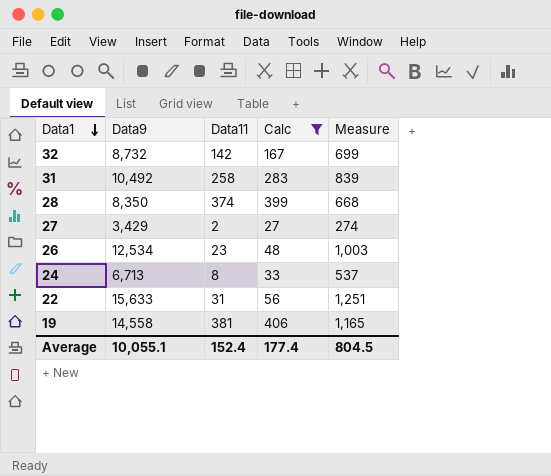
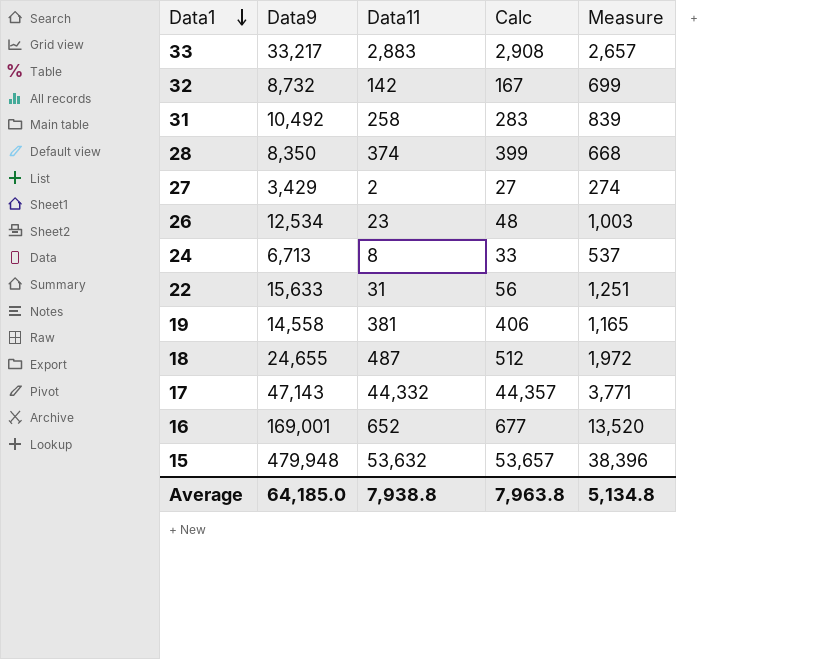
filter: Calc <= 406 -> none
Average | Data9: 10,055.1 -> 64,185.0
Average | Data11: 152.4 -> 7,938.8
Average | Calc: 177.4 -> 7,963.8
Average | Measure: 804.5 -> 5,134.8

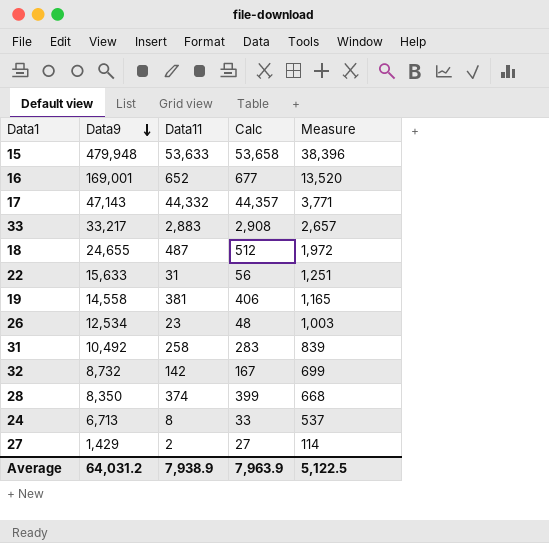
row order: Data1 descending -> Data9 descending
15 | Data11: 53,632 -> 53,633
15 | Calc: 53,657 -> 53,658
27 | Data9: 3,429 -> 1,429
27 | Measure: 274 -> 114
Average | Data9: 64,185.0 -> 64,031.2
Average | Data11: 7,938.8 -> 7,938.9
Average | Calc: 7,963.8 -> 7,963.9
Average | Measure: 5,134.8 -> 5,122.5

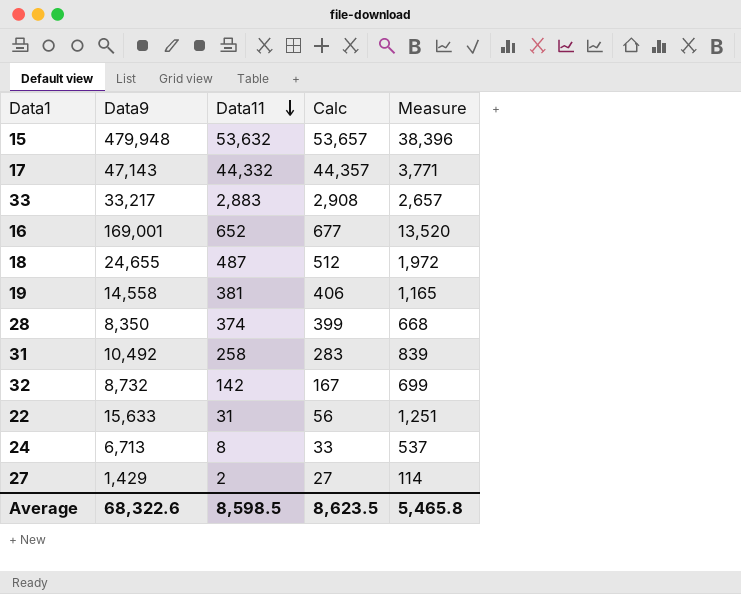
row order: Data9 descending -> Data11 descending
row 26: 12,534 | 23 | 48 | 1,003 -> none
15 | Data11: 53,633 -> 53,632
15 | Calc: 53,658 -> 53,657
Average | Data9: 64,031.2 -> 68,322.6
Average | Data11: 7,938.9 -> 8,598.5
Average | Calc: 7,963.9 -> 8,623.5
Average | Measure: 5,122.5 -> 5,465.8

